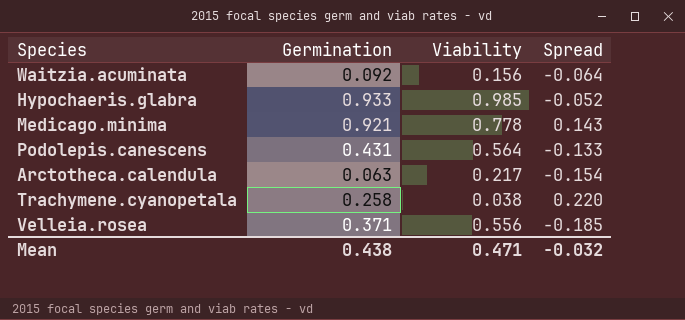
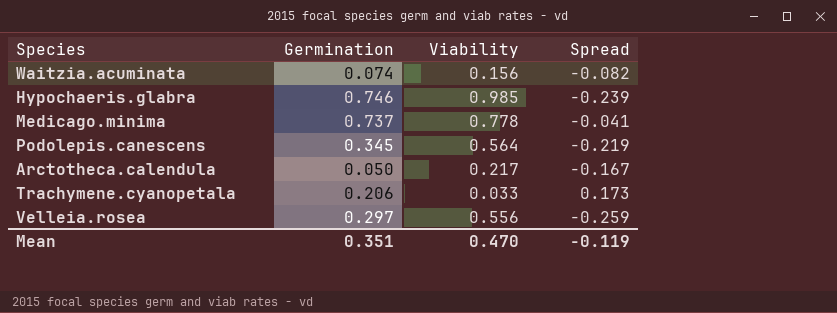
Waitzia.acuminata | Germination: 0.092 -> 0.074
Waitzia.acuminata | Spread: -0.064 -> -0.082
Hypochaeris.glabra | Germination: 0.933 -> 0.746
Hypochaeris.glabra | Spread: -0.052 -> -0.239
Medicago.minima | Germination: 0.921 -> 0.737
Medicago.minima | Spread: 0.143 -> -0.041
Podolepis.canescens | Germination: 0.431 -> 0.345
Podolepis.canescens | Spread: -0.133 -> -0.219
Arctotheca.calendula | Germination: 0.063 -> 0.050
Arctotheca.calendula | Spread: -0.154 -> -0.167
Trachymene.cyanopetala | Germination: 0.258 -> 0.206
Trachymene.cyanopetala | Viability: 0.038 -> 0.033
Trachymene.cyanopetala | Spread: 0.220 -> 0.173
Velleia.rosea | Germination: 0.371 -> 0.297
Velleia.rosea | Spread: -0.185 -> -0.259
Mean | Germination: 0.438 -> 0.351
Mean | Viability: 0.471 -> 0.470
Mean | Spread: -0.032 -> -0.119

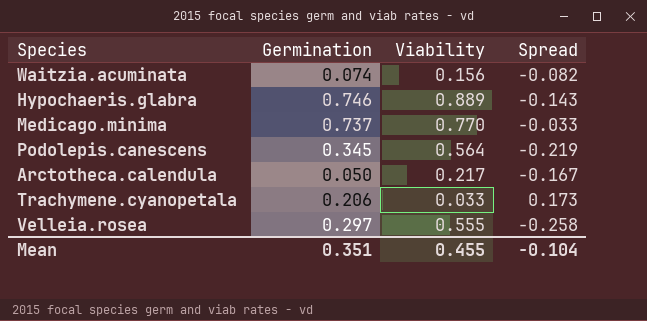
Hypochaeris.glabra | Viability: 0.985 -> 0.889
Hypochaeris.glabra | Spread: -0.239 -> -0.143
Medicago.minima | Viability: 0.778 -> 0.770
Medicago.minima | Spread: -0.041 -> -0.033
Velleia.rosea | Viability: 0.556 -> 0.555
Velleia.rosea | Spread: -0.259 -> -0.258
Mean | Viability: 0.470 -> 0.455
Mean | Spread: -0.119 -> -0.104

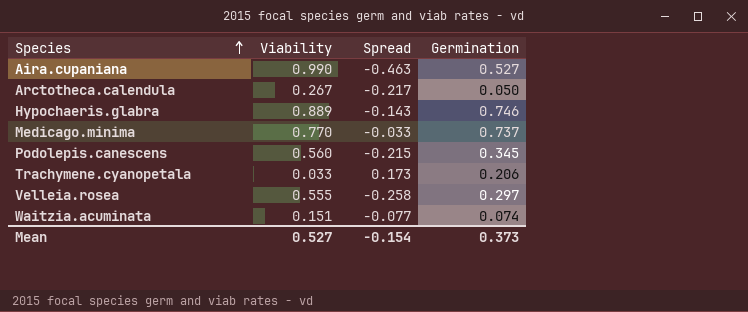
row order: none -> Species ascending
column Germination | position: 2 -> 4
row Aira.cupaniana: none -> 0.990 | -0.463 | 0.527
Arctotheca.calendula | Viability: 0.217 -> 0.267
Arctotheca.calendula | Spread: -0.167 -> -0.217
Podolepis.canescens | Viability: 0.564 -> 0.560
Podolepis.canescens | Spread: -0.219 -> -0.215
Waitzia.acuminata | Viability: 0.156 -> 0.151
Waitzia.acuminata | Spread: -0.082 -> -0.077
Mean | Viability: 0.455 -> 0.527
Mean | Spread: -0.104 -> -0.154
Mean | Germination: 0.351 -> 0.373

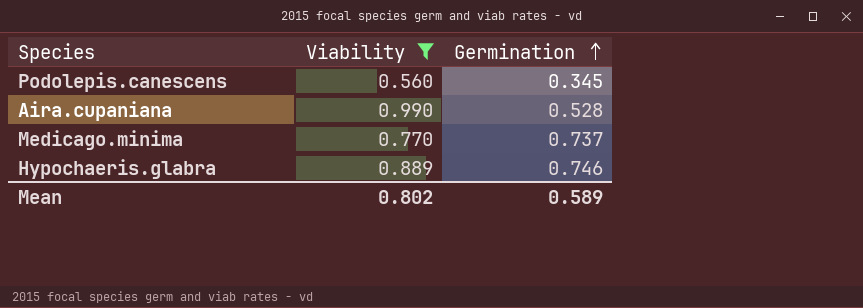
filter: none -> Viability >= 0.560
row order: Species ascending -> Germination ascending
column Spread | formula: [Germination] - [Viability] -> none
Aira.cupaniana | Germination: 0.527 -> 0.528
Mean | Viability: 0.527 -> 0.802
Mean | Germination: 0.373 -> 0.589

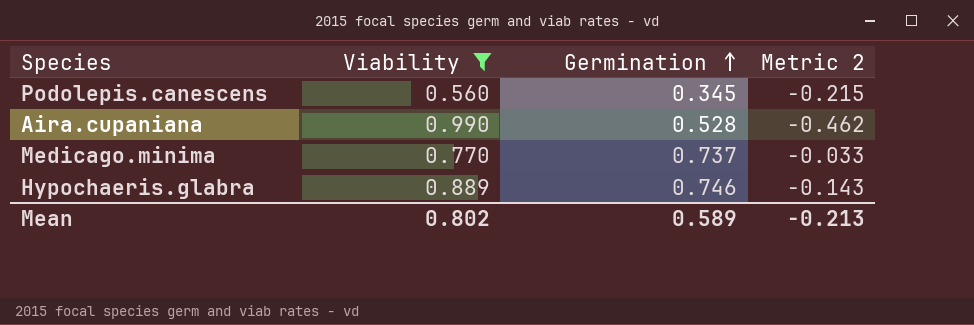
column Metric 2 | formula: none -> [Germination] - [Viability]

